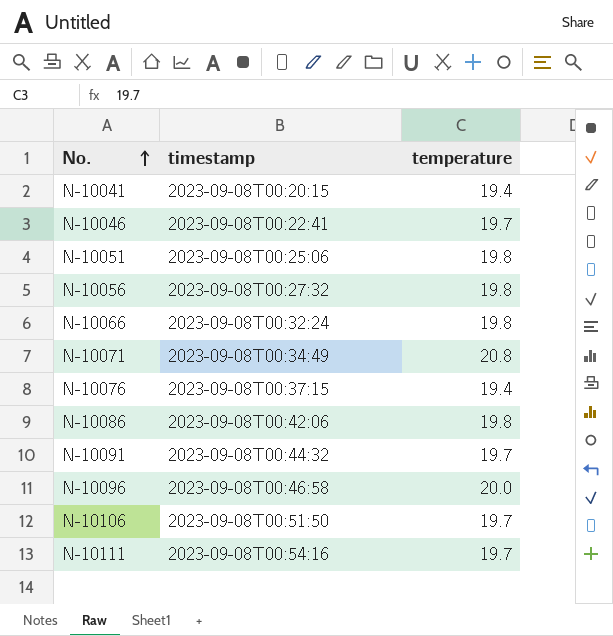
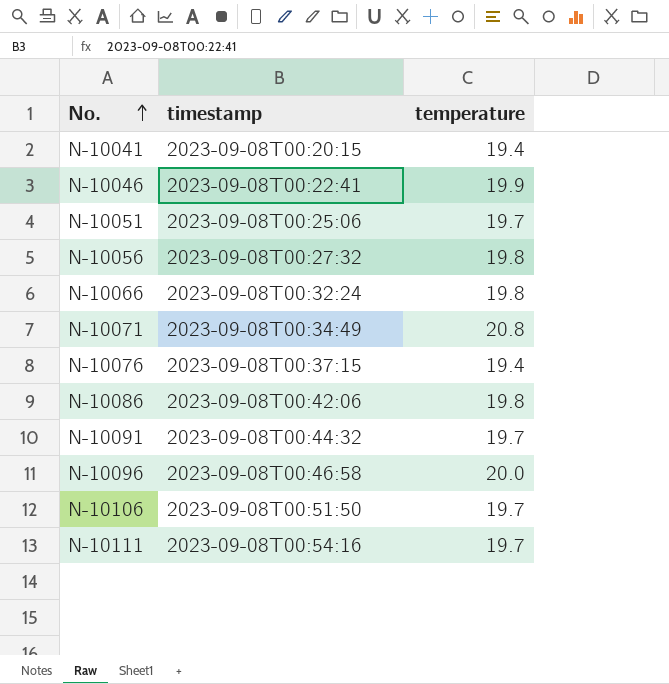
N-10046 | temperature: 19.7 -> 19.9
N-10051 | temperature: 19.8 -> 19.7

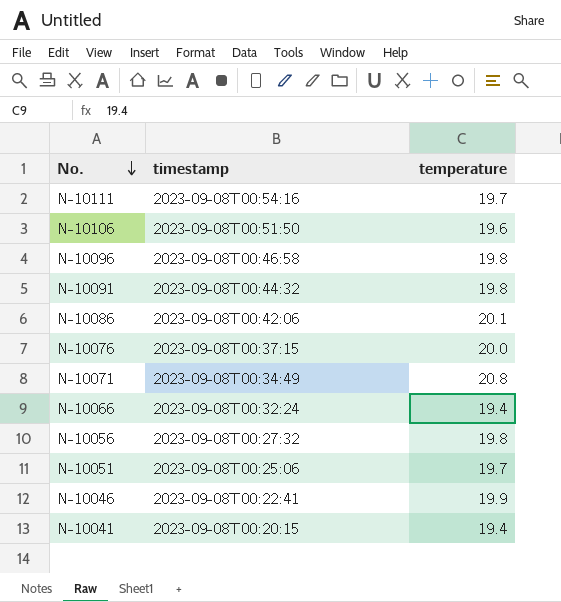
row order: No. ascending -> No. descending
N-10106 | temperature: 19.7 -> 19.6
N-10096 | temperature: 20.0 -> 19.8
N-10091 | temperature: 19.7 -> 19.8
N-10086 | temperature: 19.8 -> 20.1
N-10076 | temperature: 19.4 -> 20.0
N-10066 | temperature: 19.8 -> 19.4

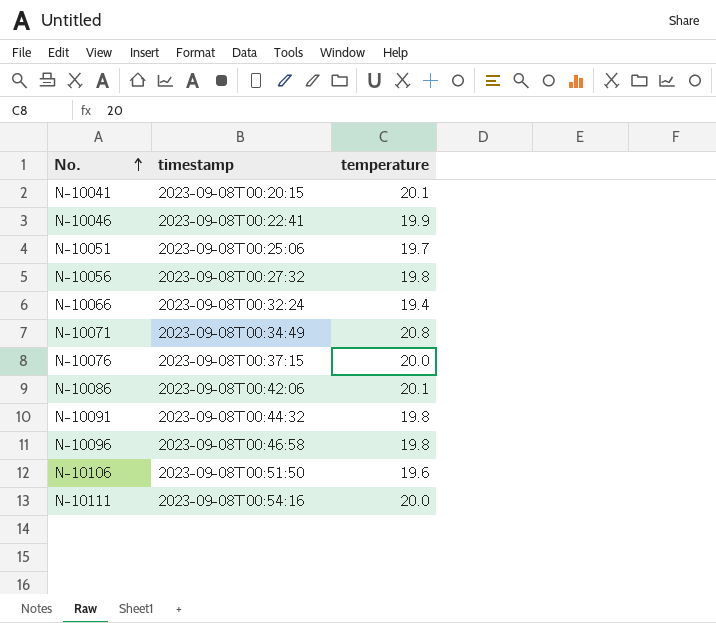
row order: No. descending -> No. ascending
N-10041 | temperature: 19.4 -> 20.1
N-10111 | temperature: 19.7 -> 20.0

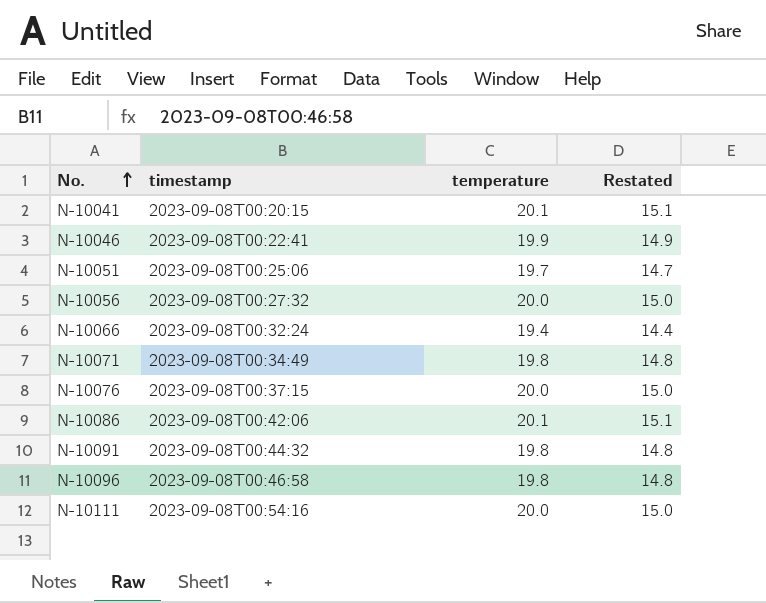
column Restated | formula: none -> [temperature] - 5
row N-10106: 2023-09-08T00:51:50 | 19.6 -> none
N-10056 | temperature: 19.8 -> 20.0
N-10071 | temperature: 20.8 -> 19.8

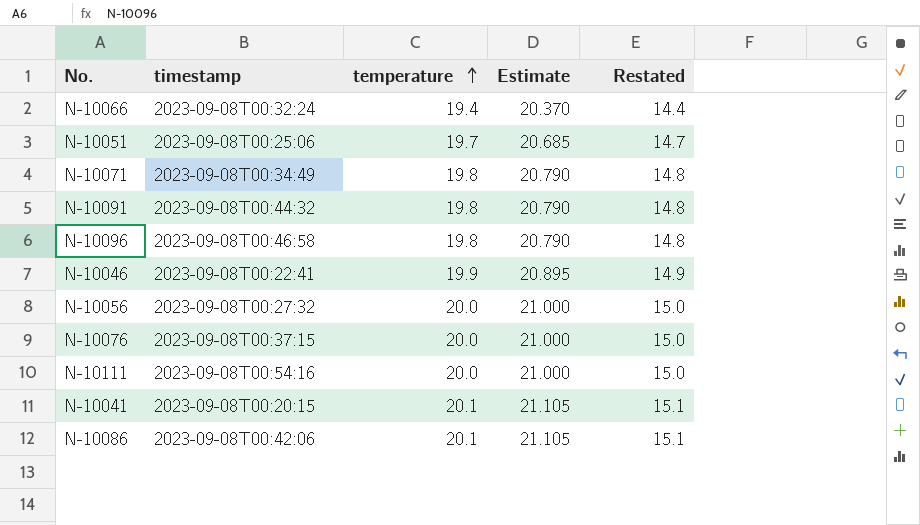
row order: No. ascending -> temperature ascending
column Estimate | formula: none -> [temperature] * 1.05

